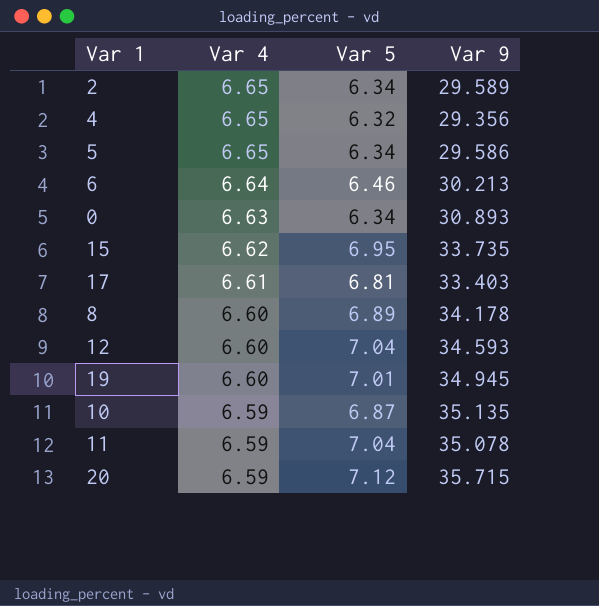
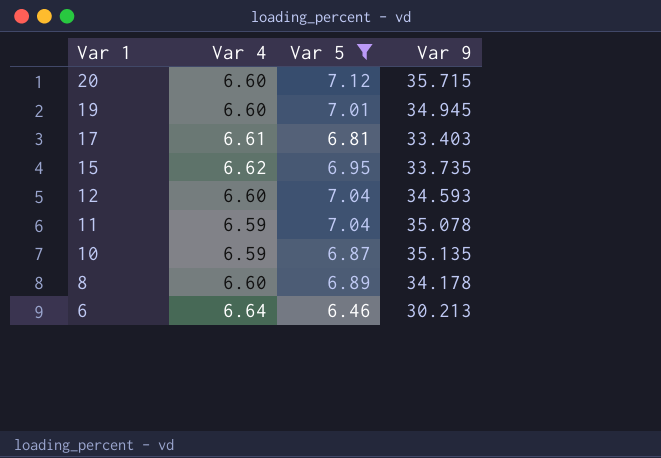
filter: none -> Var 5 >= 6.46
row order: Var 4 descending -> Var 1 descending
20 | Var 4: 6.59 -> 6.60

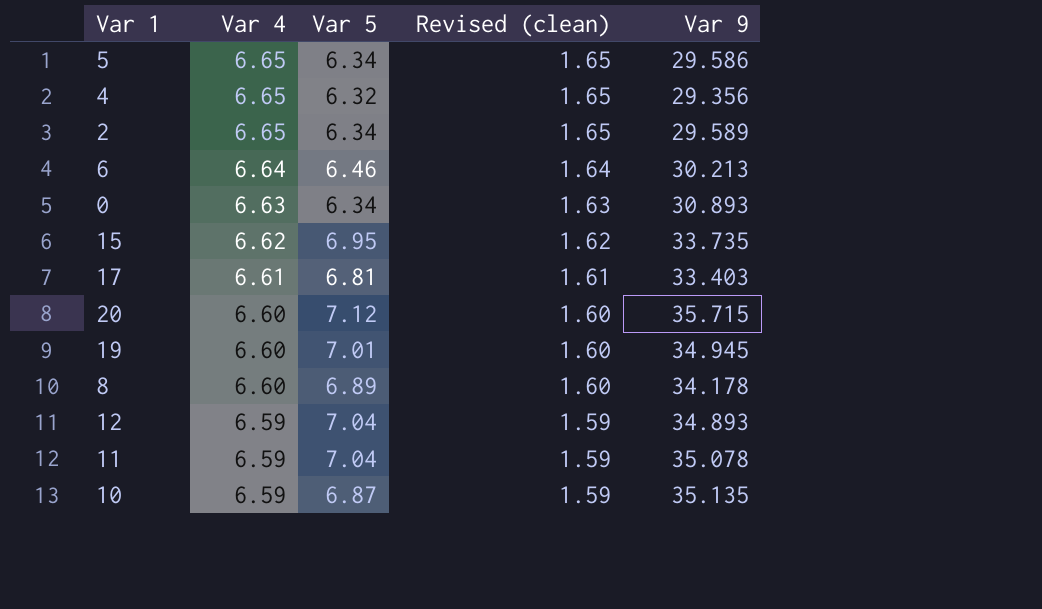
filter: Var 5 >= 6.46 -> none
row order: Var 1 descending -> Var 4 descending
column Revised (clean) | formula: none -> [Var 4] - 5
12 | Var 4: 6.60 -> 6.59
12 | Var 9: 34.593 -> 34.893

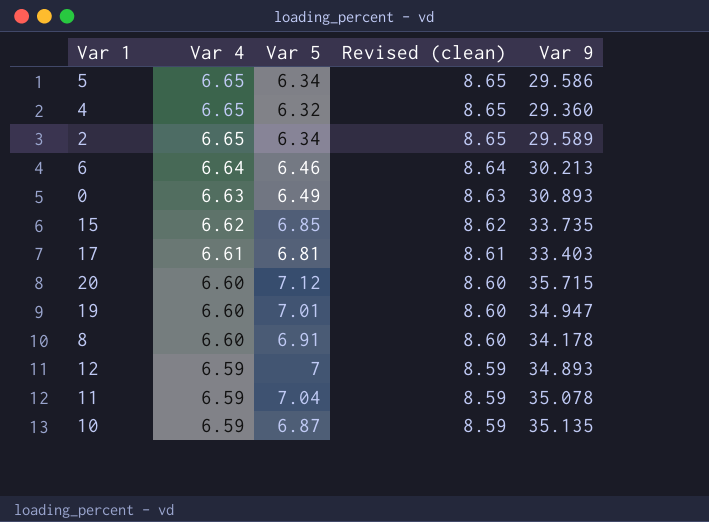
column Revised (clean) | formula: [Var 4] - 5 -> [Var 4] + 2
4 | Var 9: 29.356 -> 29.360
0 | Var 5: 6.34 -> 6.49
15 | Var 5: 6.95 -> 6.85
19 | Var 9: 34.945 -> 34.947
8 | Var 5: 6.89 -> 6.91
12 | Var 5: 7.04 -> 7

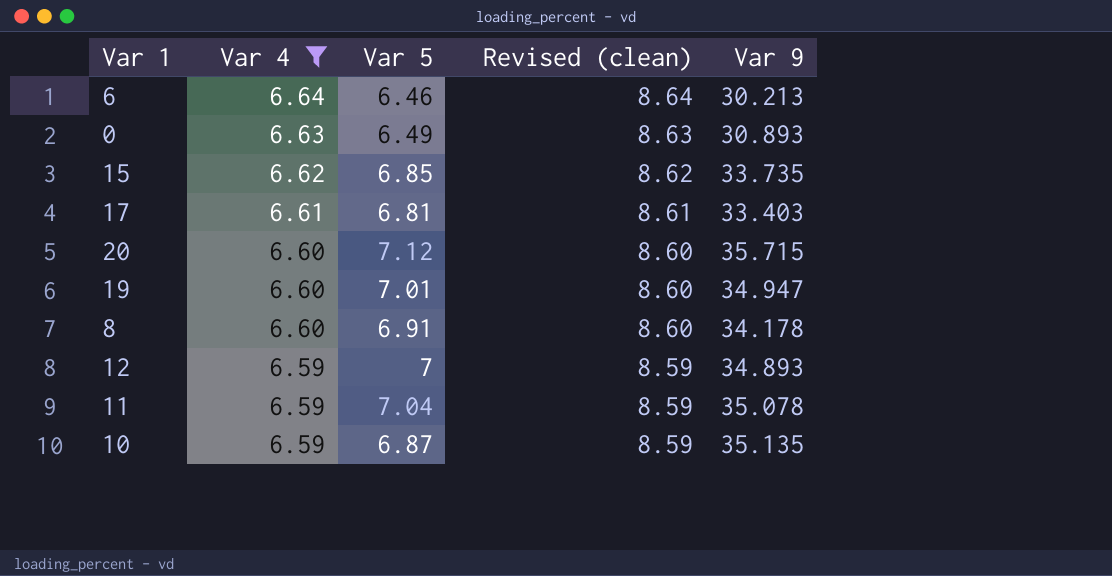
filter: none -> Var 4 != 6.65

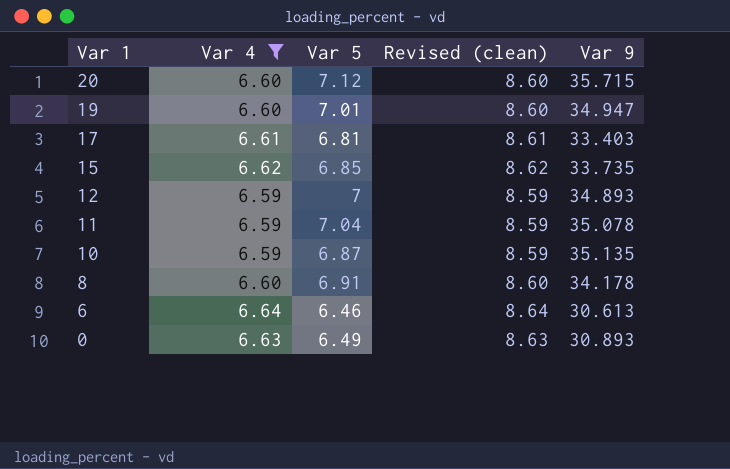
row order: Var 4 descending -> Var 1 descending
6 | Var 9: 30.213 -> 30.613

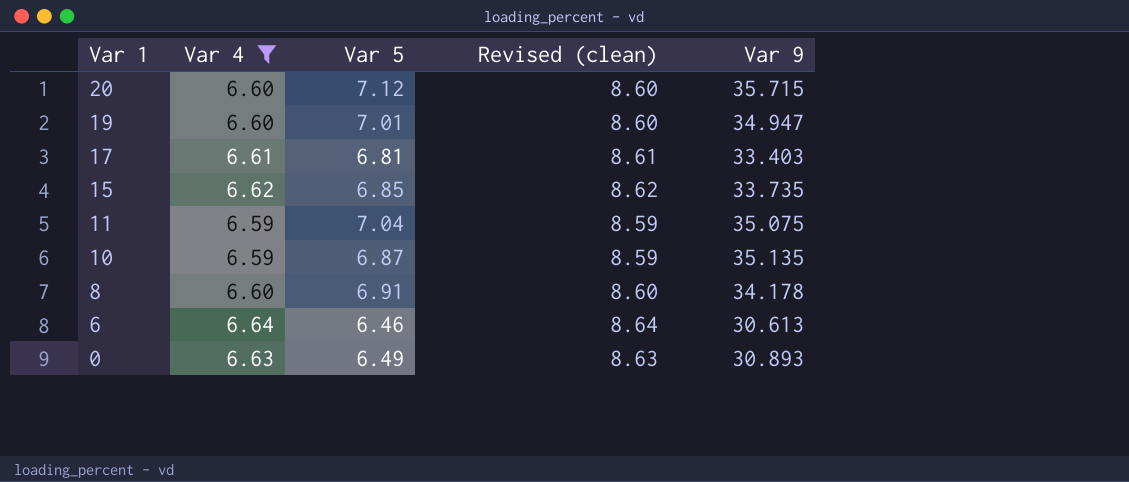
row 12: 6.59 | 7 | 8.59 | 34.893 -> none
11 | Var 9: 35.078 -> 35.075

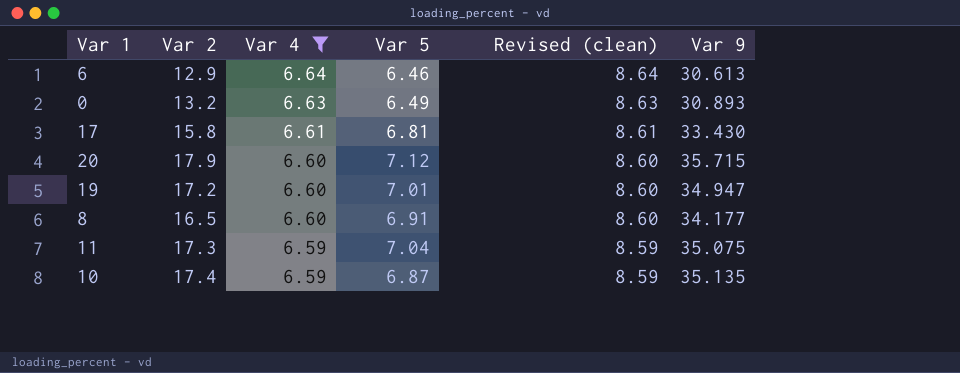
row order: Var 1 descending -> Var 4 descending
column Var 2 | position: none -> 2
row 15: 6.62 | 6.85 | 8.62 | 33.735 -> none
17 | Var 9: 33.403 -> 33.430
8 | Var 9: 34.178 -> 34.177

